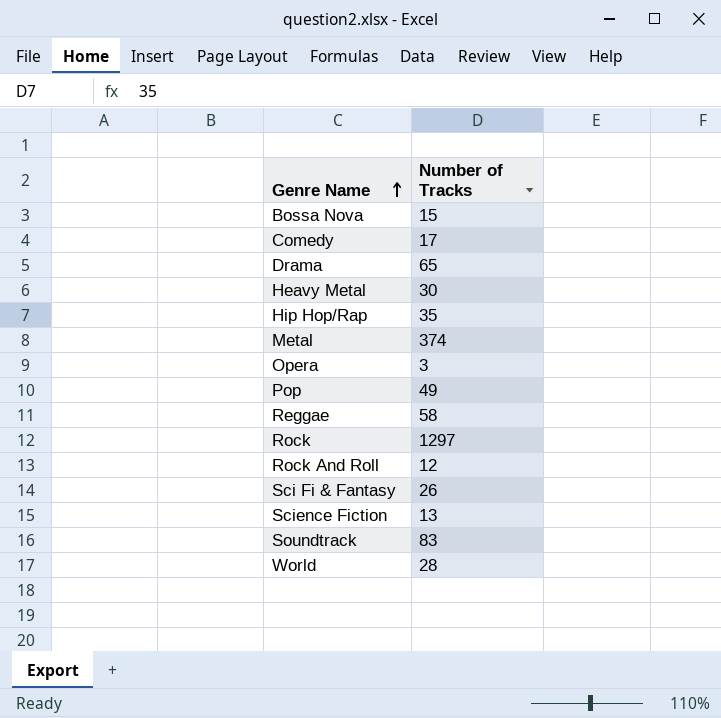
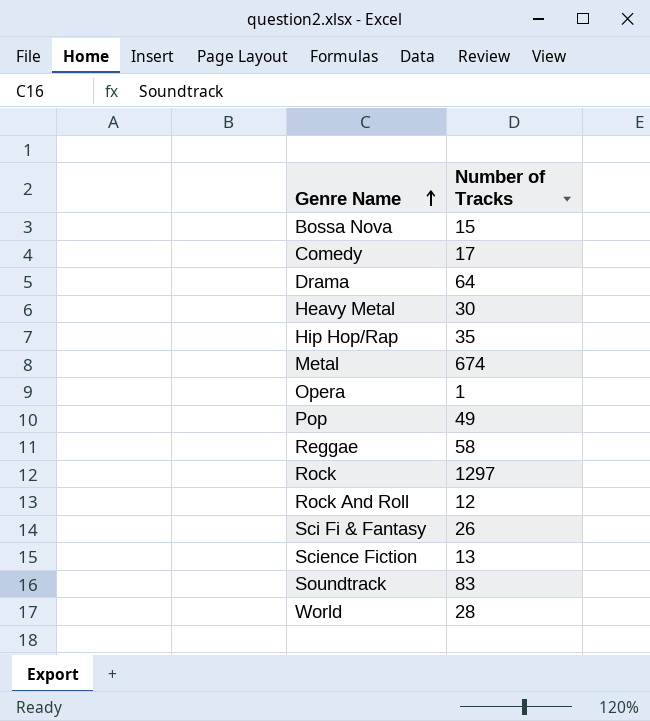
Drama | Number of Tracks: 65 -> 64
Metal | Number of Tracks: 374 -> 674
Opera | Number of Tracks: 3 -> 1

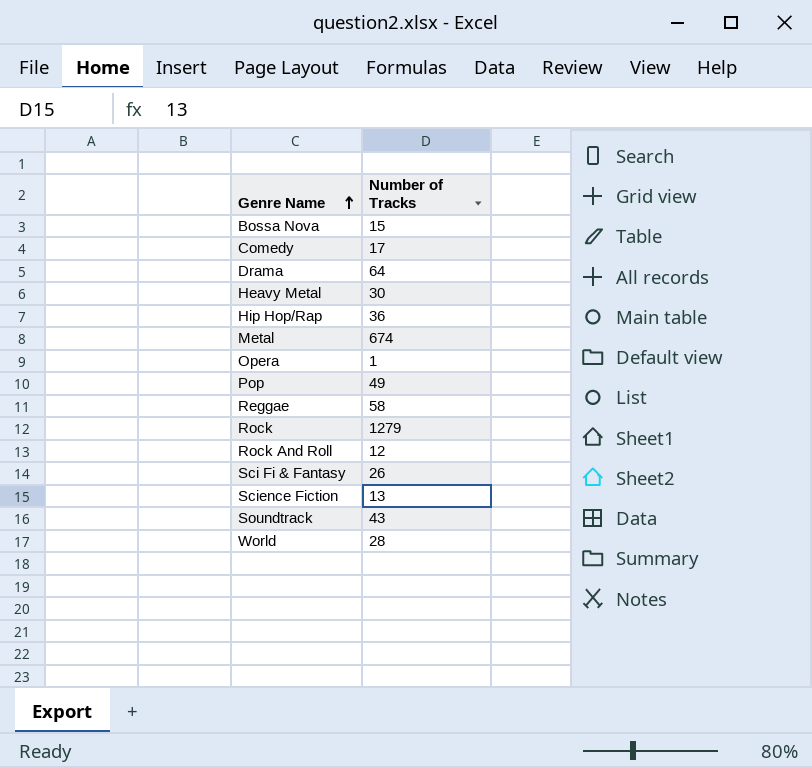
Hip Hop/Rap | Number of Tracks: 35 -> 36
Rock | Number of Tracks: 1297 -> 1279
Soundtrack | Number of Tracks: 83 -> 43

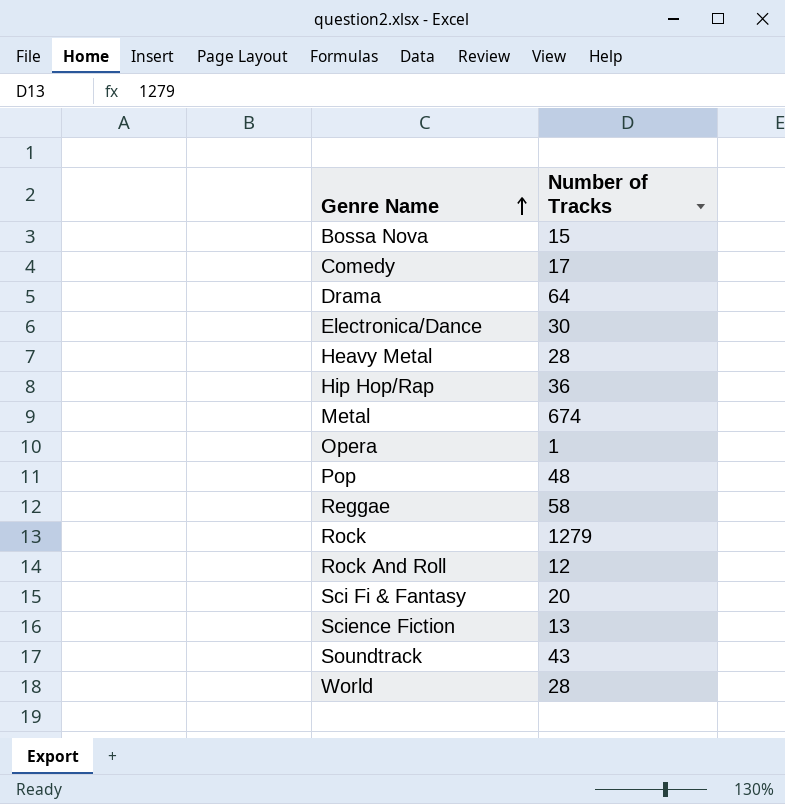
row Electronica/Dance: none -> 30
Heavy Metal | Number of Tracks: 30 -> 28
Pop | Number of Tracks: 49 -> 48
Sci Fi & Fantasy | Number of Tracks: 26 -> 20

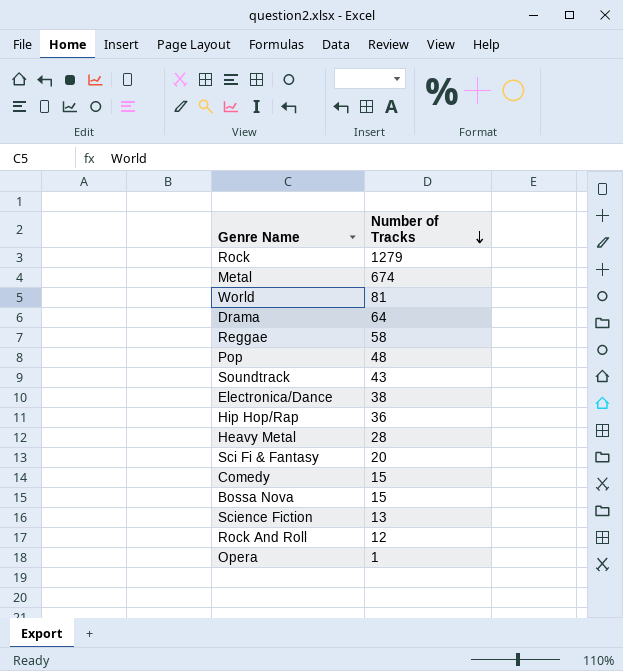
row order: Genre Name ascending -> Number of Tracks descending
World | Number of Tracks: 28 -> 81
Electronica/Dance | Number of Tracks: 30 -> 38
Comedy | Number of Tracks: 17 -> 15

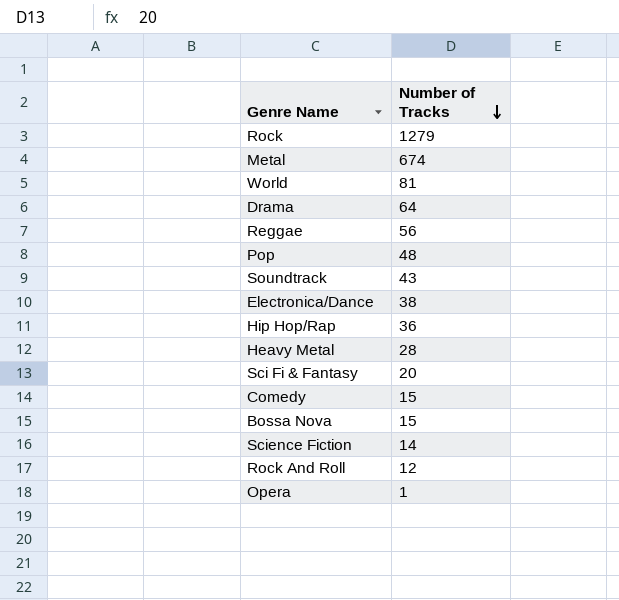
Reggae | Number of Tracks: 58 -> 56
Science Fiction | Number of Tracks: 13 -> 14

